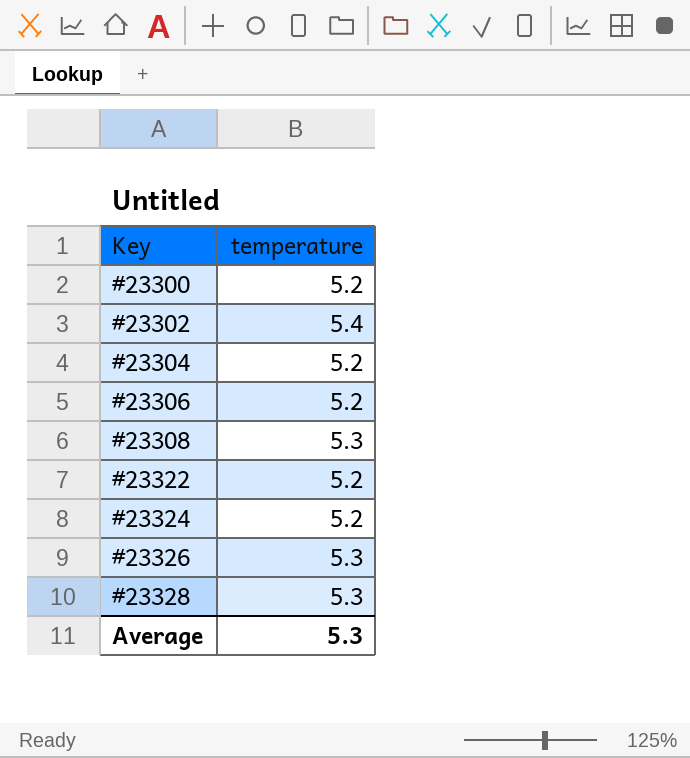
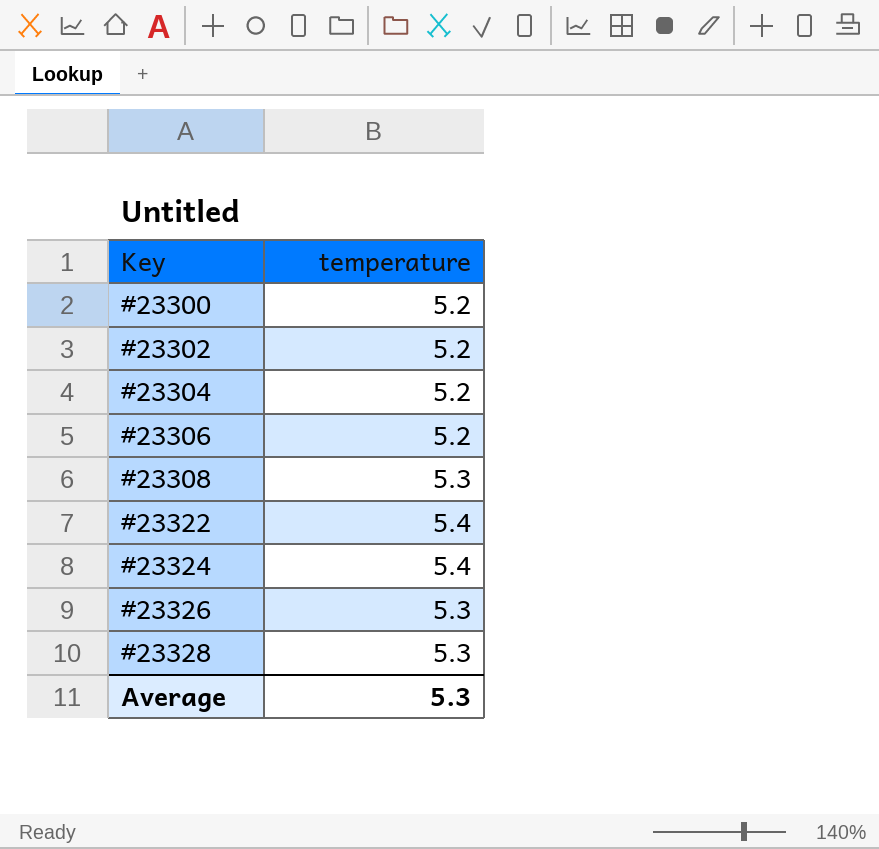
#23302 | temperature: 5.4 -> 5.2
#23322 | temperature: 5.2 -> 5.4
#23324 | temperature: 5.2 -> 5.4

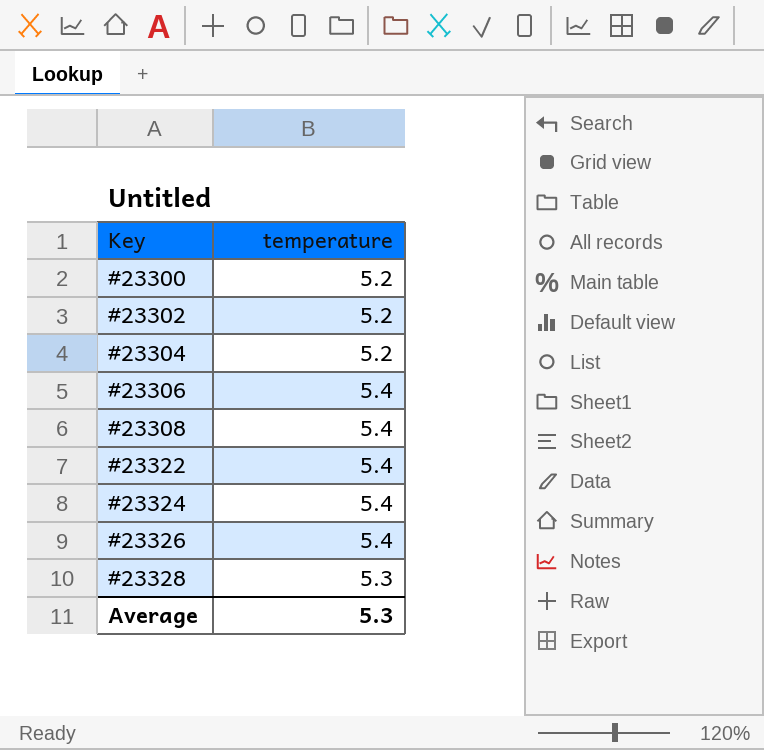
#23306 | temperature: 5.2 -> 5.4
#23308 | temperature: 5.3 -> 5.4
#23326 | temperature: 5.3 -> 5.4

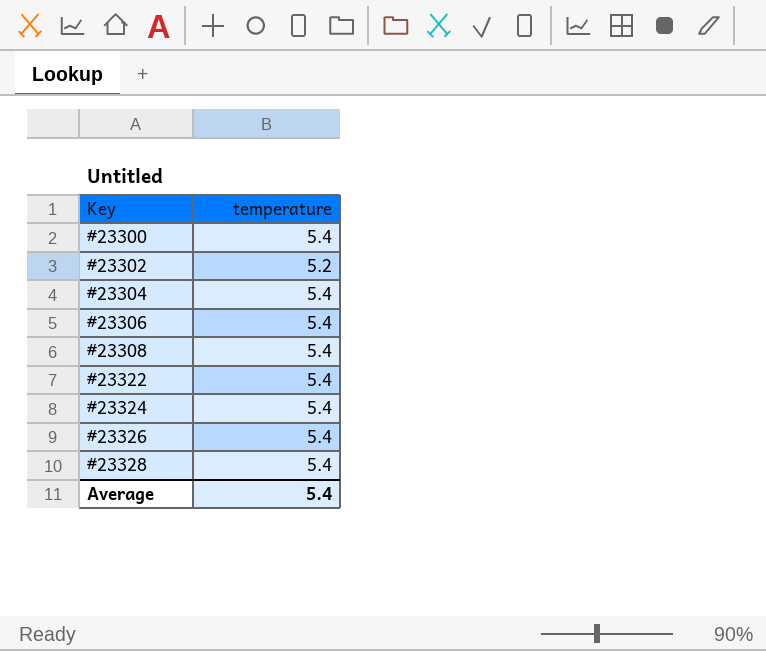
#23300 | temperature: 5.2 -> 5.4
#23304 | temperature: 5.2 -> 5.4
#23328 | temperature: 5.3 -> 5.4
Average | temperature: 5.3 -> 5.4

